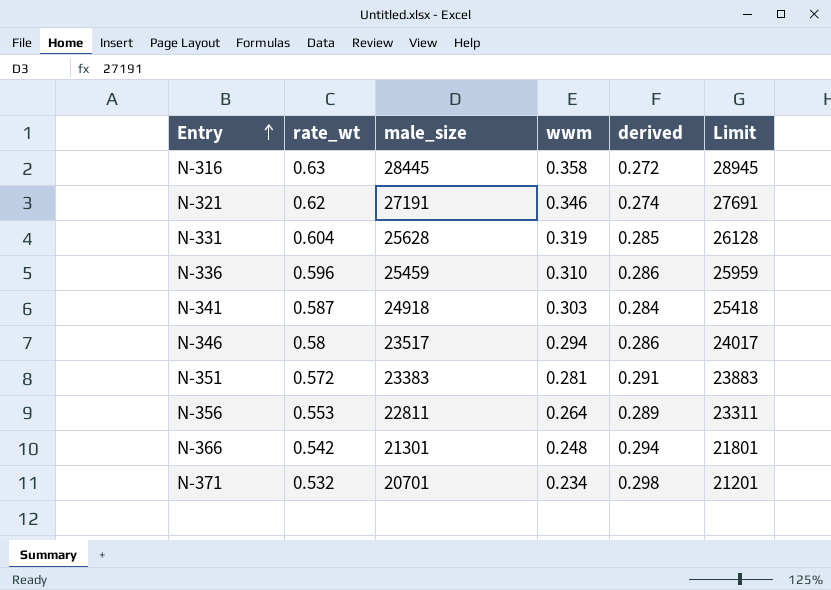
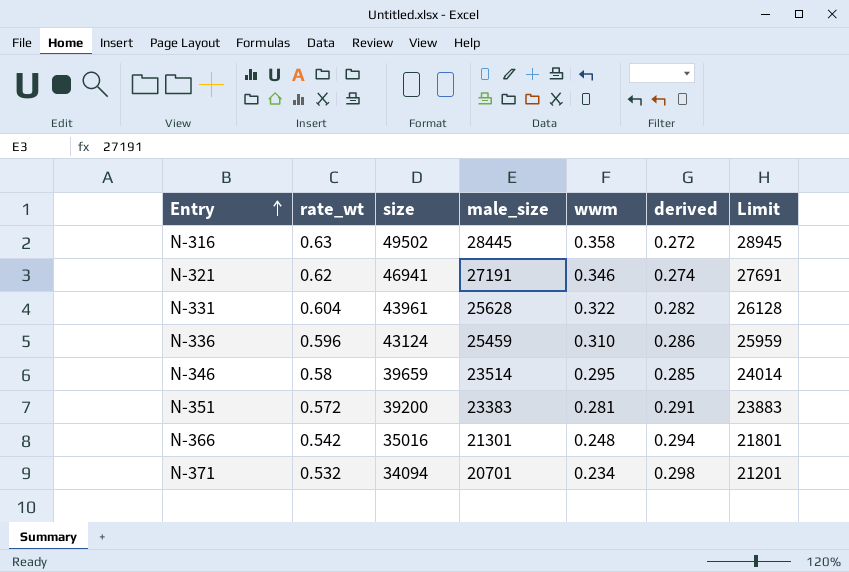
column size | position: none -> 3
row N-341: 0.587 | 24918 | 0.303 | 0.284 | 25418 -> none
row N-356: 0.553 | 22811 | 0.264 | 0.289 | 23311 -> none
N-331 | wwm: 0.319 -> 0.322
N-331 | derived: 0.285 -> 0.282
N-346 | male_size: 23517 -> 23514
N-346 | wwm: 0.294 -> 0.295
N-346 | derived: 0.286 -> 0.285
N-346 | Limit: 24017 -> 24014

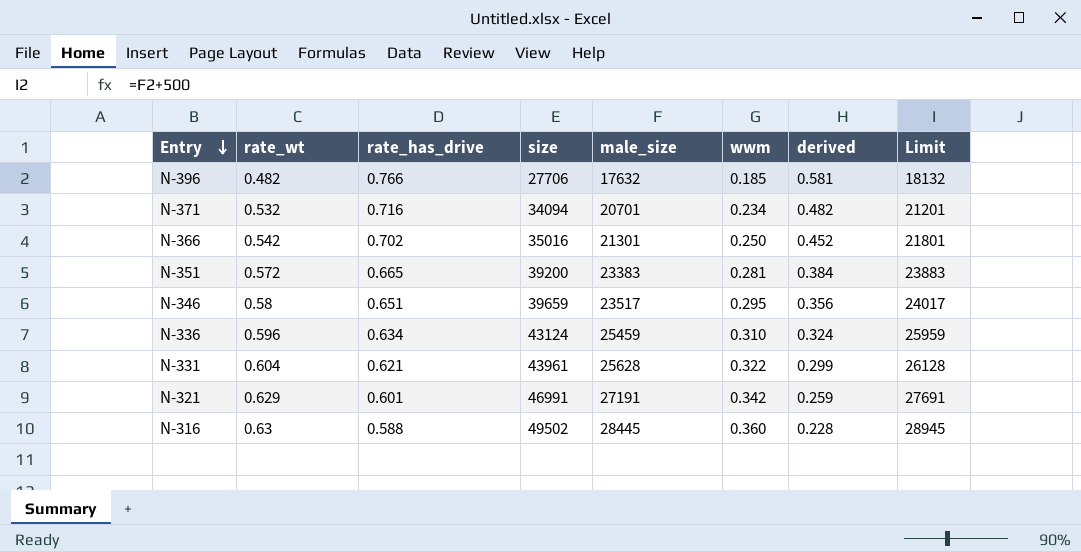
row order: Entry ascending -> Entry descending
column rate_has_drive | position: none -> 3
column derived | formula: [rate_wt] - [wwm] -> [rate_has_drive] - [wwm]
row N-396: none -> 0.482 | 0.766 | 27706 | 17632 | 0.185 | 0.581 | 18132
N-366 | wwm: 0.248 -> 0.250
N-346 | male_size: 23514 -> 23517
N-346 | Limit: 24014 -> 24017
N-321 | rate_wt: 0.62 -> 0.629
N-321 | size: 46941 -> 46991
N-321 | wwm: 0.346 -> 0.342
N-316 | wwm: 0.358 -> 0.360

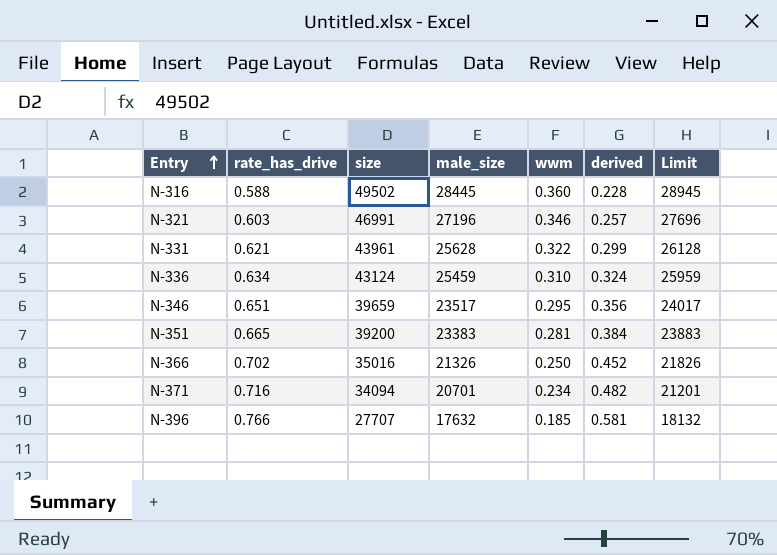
row order: Entry descending -> Entry ascending
column rate_wt | position: 2 -> none
N-321 | rate_has_drive: 0.601 -> 0.603
N-321 | male_size: 27191 -> 27196
N-321 | wwm: 0.342 -> 0.346
N-321 | derived: 0.259 -> 0.257
N-321 | Limit: 27691 -> 27696
N-366 | male_size: 21301 -> 21326
N-366 | Limit: 21801 -> 21826
N-396 | size: 27706 -> 27707

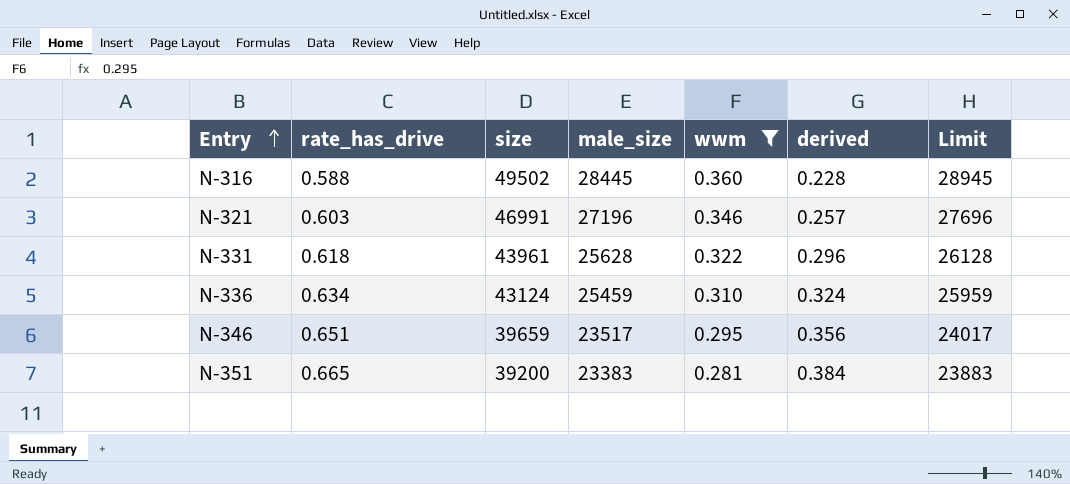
filter: none -> wwm >= 0.281
N-331 | rate_has_drive: 0.621 -> 0.618
N-331 | derived: 0.299 -> 0.296

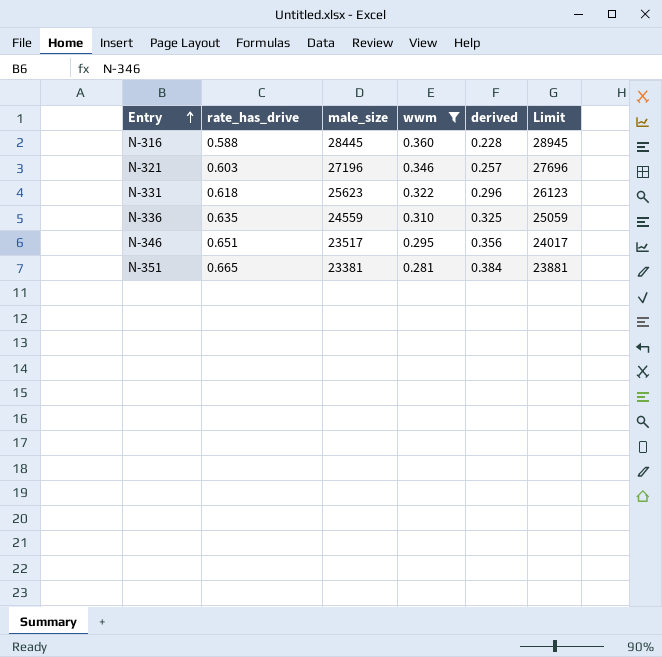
column size | position: 3 -> none
N-331 | male_size: 25628 -> 25623
N-331 | Limit: 26128 -> 26123
N-336 | rate_has_drive: 0.634 -> 0.635
N-336 | male_size: 25459 -> 24559
N-336 | derived: 0.324 -> 0.325
N-336 | Limit: 25959 -> 25059
N-351 | male_size: 23383 -> 23381
N-351 | Limit: 23883 -> 23881

